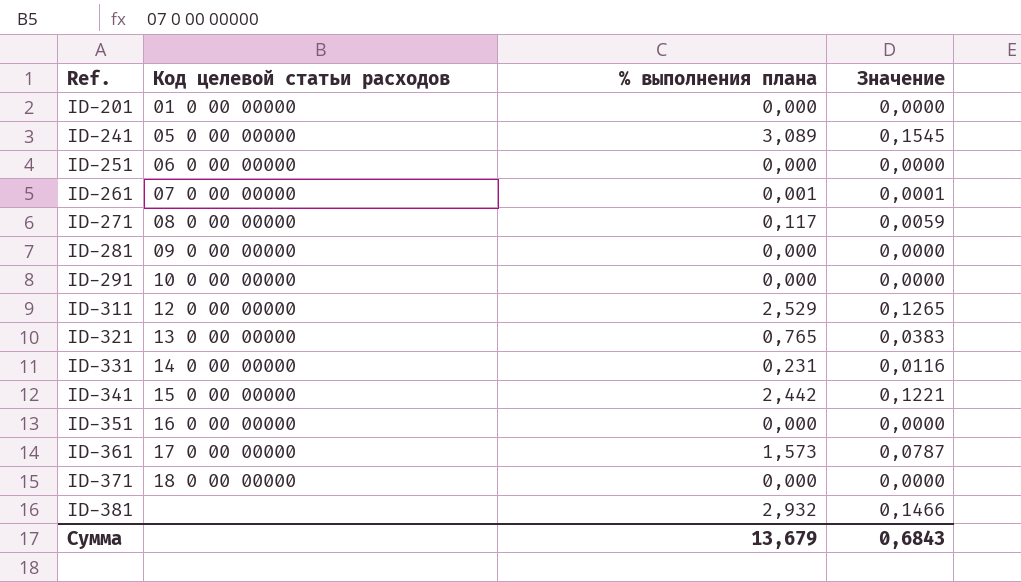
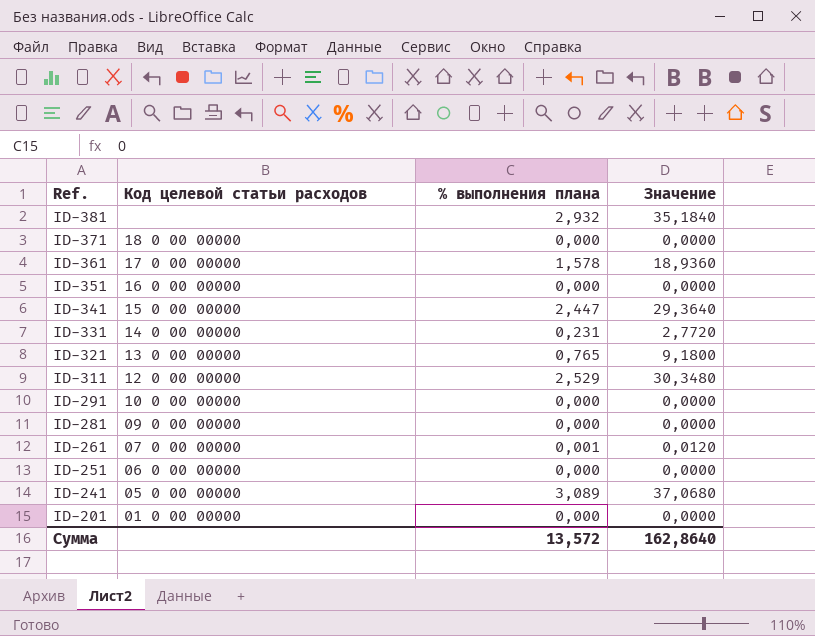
row order: Ref. ascending -> Ref. descending
column Значение | formula: [% выполнения плана] * 0,05 -> [% выполнения плана] * 12
row ID-271: 08 0 00 00000 | 0,117 | 0,0059 -> none
ID-361 | % выполнения плана: 1,573 -> 1,578
ID-341 | % выполнения плана: 2,442 -> 2,447
Сумма | % выполнения плана: 13,679 -> 13,572
Сумма | Значение: 0,6843 -> 162,8640

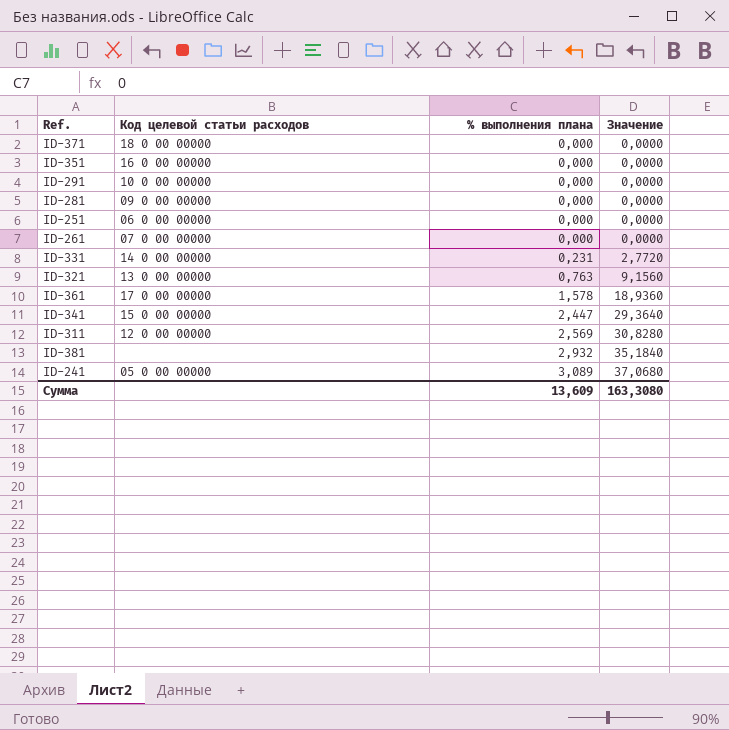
row order: Ref. descending -> % выполнения плана ascending
row ID-201: 01 0 00 00000 | 0,000 | 0,0000 -> none
ID-261 | % выполнения плана: 0,001 -> 0,000
ID-261 | Значение: 0,0120 -> 0,0000
ID-321 | % выполнения плана: 0,765 -> 0,763
ID-321 | Значение: 9,1800 -> 9,1560
ID-311 | % выполнения плана: 2,529 -> 2,569
ID-311 | Значение: 30,3480 -> 30,8280
Сумма | % выполнения плана: 13,572 -> 13,609
Сумма | Значение: 162,8640 -> 163,3080

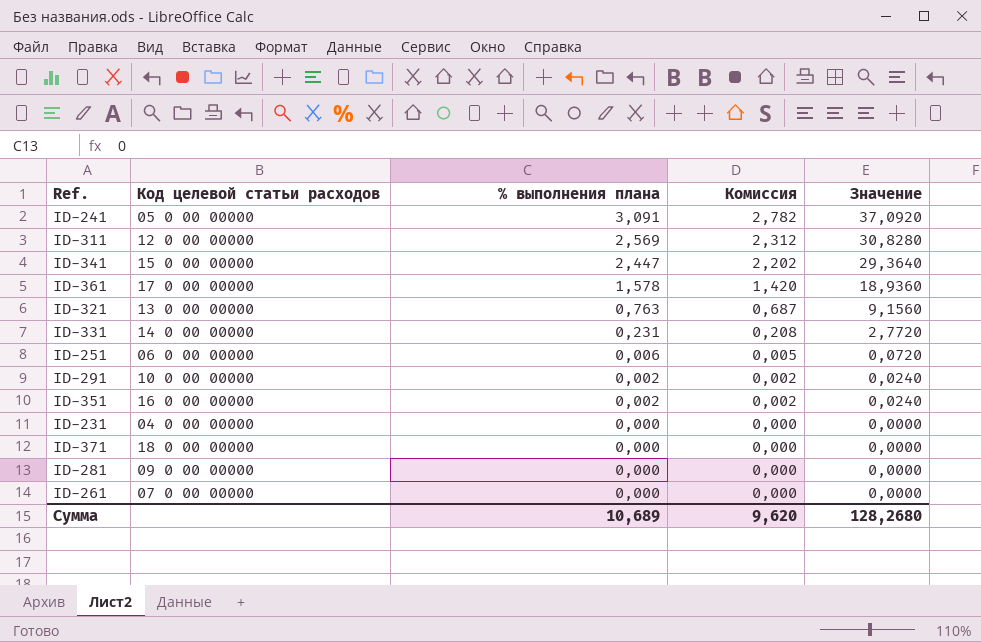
row order: % выполнения плана ascending -> % выполнения плана descending
column Комиссия | formula: none -> [% выполнения плана] * 0,9
row ID-381: none | 2,932 | 35,1840 -> none
ID-241 | % выполнения плана: 3,089 -> 3,091
ID-241 | Значение: 37,0680 -> 37,0920
ID-251 | % выполнения плана: 0,000 -> 0,006
ID-251 | Значение: 0,0000 -> 0,0720
ID-291 | % выполнения плана: 0,000 -> 0,002
ID-291 | Значение: 0,0000 -> 0,0240
ID-351 | % выполнения плана: 0,000 -> 0,002
ID-351 | Значение: 0,0000 -> 0,0240
row ID-231: none -> 04 0 00 00000 | 0,000 | 0,000 | 0,0000
Сумма | % выполнения плана: 13,609 -> 10,689
Сумма | Значение: 163,3080 -> 128,2680

